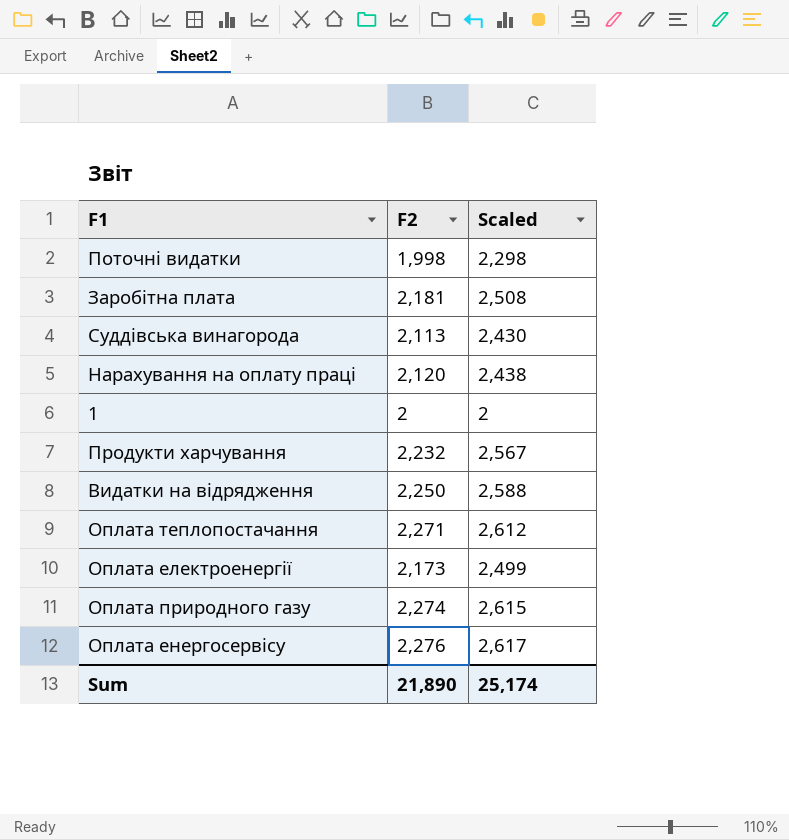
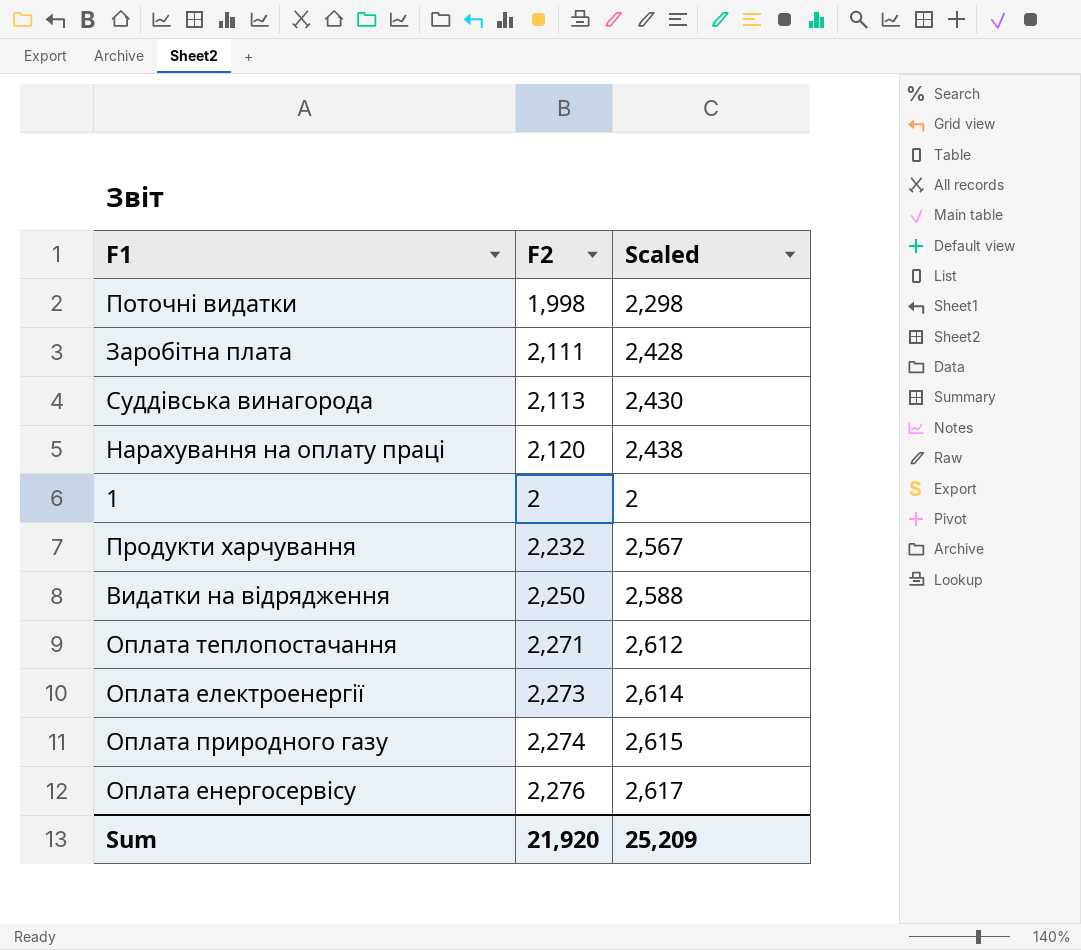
Заробітна плата | F2: 2,181 -> 2,111
Заробітна плата | Scaled: 2,508 -> 2,428
Оплата електроенергії | F2: 2,173 -> 2,273
Оплата електроенергії | Scaled: 2,499 -> 2,614
Sum | F2: 21,890 -> 21,920
Sum | Scaled: 25,174 -> 25,209

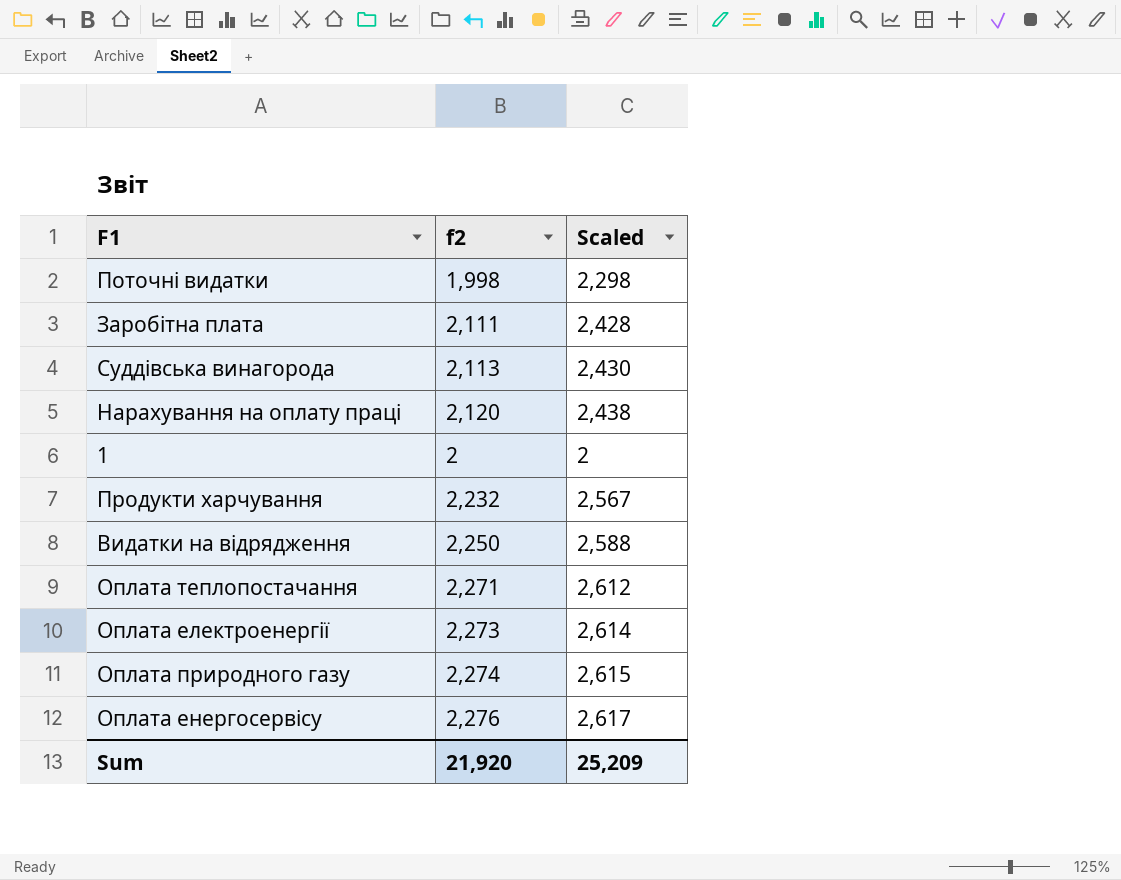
column name: F2 -> f2

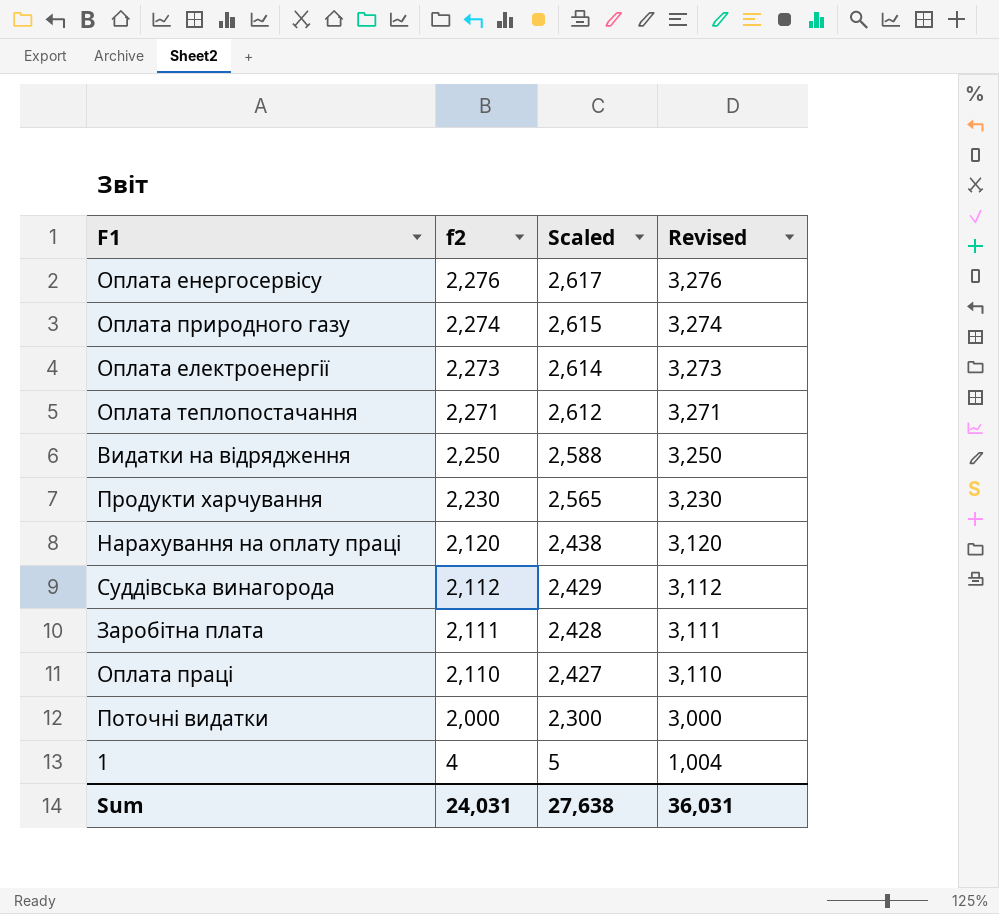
row order: none -> f2 descending
column Revised | formula: none -> [f2] + 1000
Продукти харчування | f2: 2,232 -> 2,230
Продукти харчування | Scaled: 2,567 -> 2,565
Суддівська винагорода | f2: 2,113 -> 2,112
Суддівська винагорода | Scaled: 2,430 -> 2,429
row Оплата праці: none -> 2,110 | 2,427 | 3,110
Поточні видатки | f2: 1,998 -> 2,000
Поточні видатки | Scaled: 2,298 -> 2,300
1 | f2: 2 -> 4
1 | Scaled: 2 -> 5
Sum | f2: 21,920 -> 24,031
Sum | Scaled: 25,209 -> 27,638

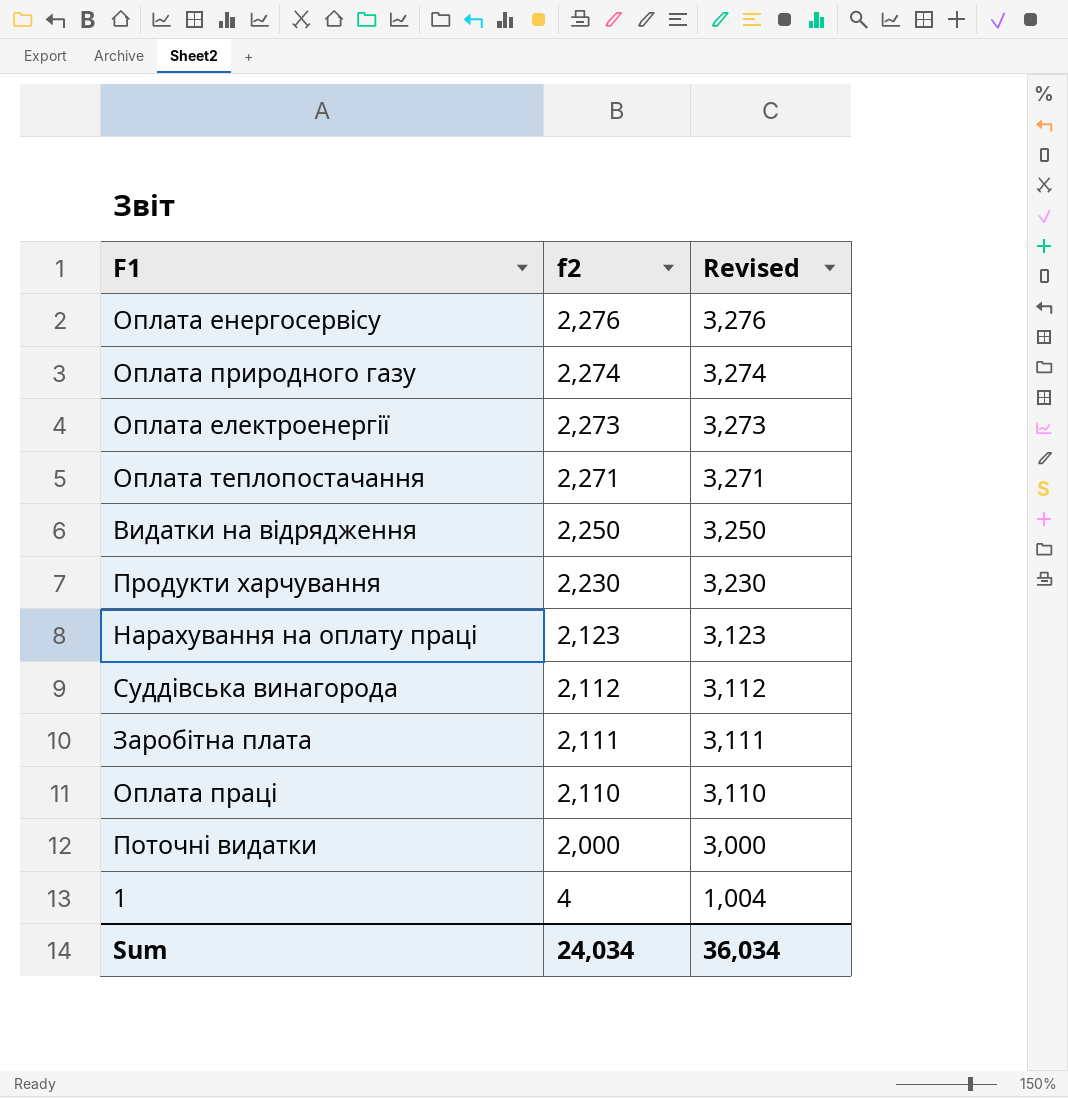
column Scaled | formula: [f2] * 1.15 -> none
Нарахування на оплату праці | f2: 2,120 -> 2,123
Нарахування на оплату праці | Revised: 3,120 -> 3,123
Sum | f2: 24,031 -> 24,034
Sum | Revised: 36,031 -> 36,034

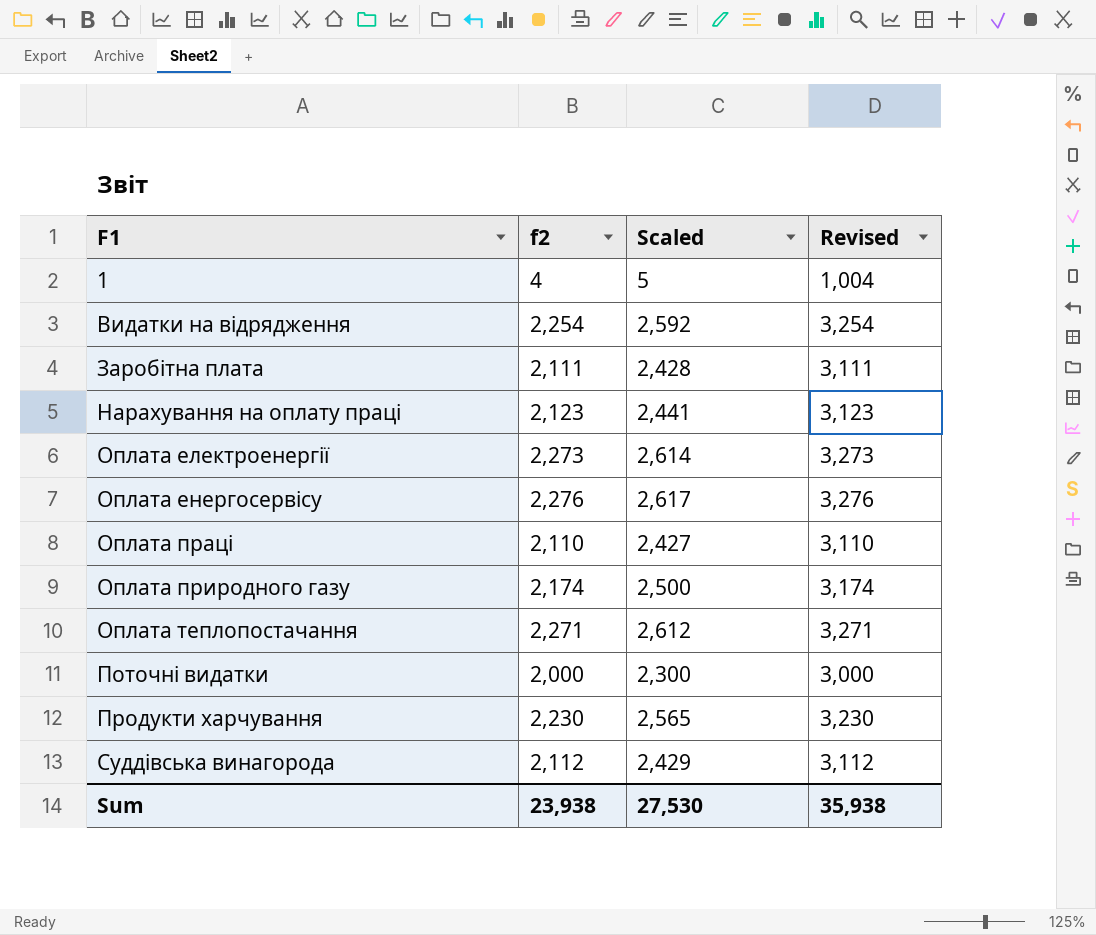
row order: f2 descending -> F1 ascending
column Scaled | formula: none -> [f2] * 1.15
Видатки на відрядження | f2: 2,250 -> 2,254
Видатки на відрядження | Revised: 3,250 -> 3,254
Оплата природного газу | f2: 2,274 -> 2,174
Оплата природного газу | Revised: 3,274 -> 3,174
Sum | f2: 24,034 -> 23,938
Sum | Revised: 36,034 -> 35,938

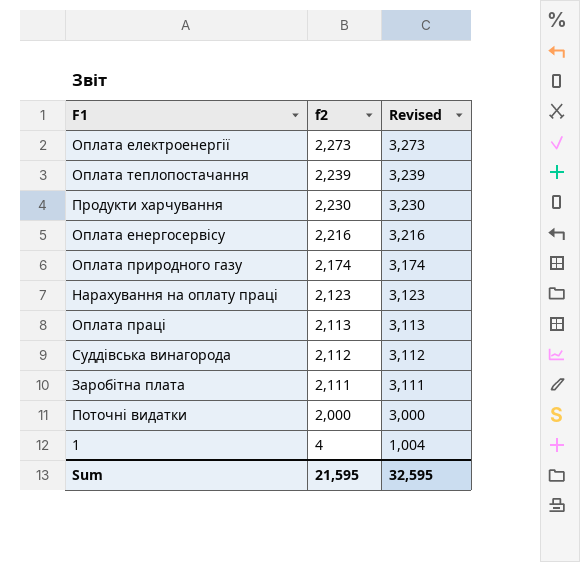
row order: F1 ascending -> f2 descending
column Scaled | formula: [f2] * 1.15 -> none
row Видатки на відрядження: 2,254 | 2,592 | 3,254 -> none
Оплата теплопостачання | f2: 2,271 -> 2,239
Оплата теплопостачання | Revised: 3,271 -> 3,239
Оплата енергосервісу | f2: 2,276 -> 2,216
Оплата енергосервісу | Revised: 3,276 -> 3,216
Оплата праці | f2: 2,110 -> 2,113
Оплата праці | Revised: 3,110 -> 3,113
Sum | f2: 23,938 -> 21,595
Sum | Revised: 35,938 -> 32,595

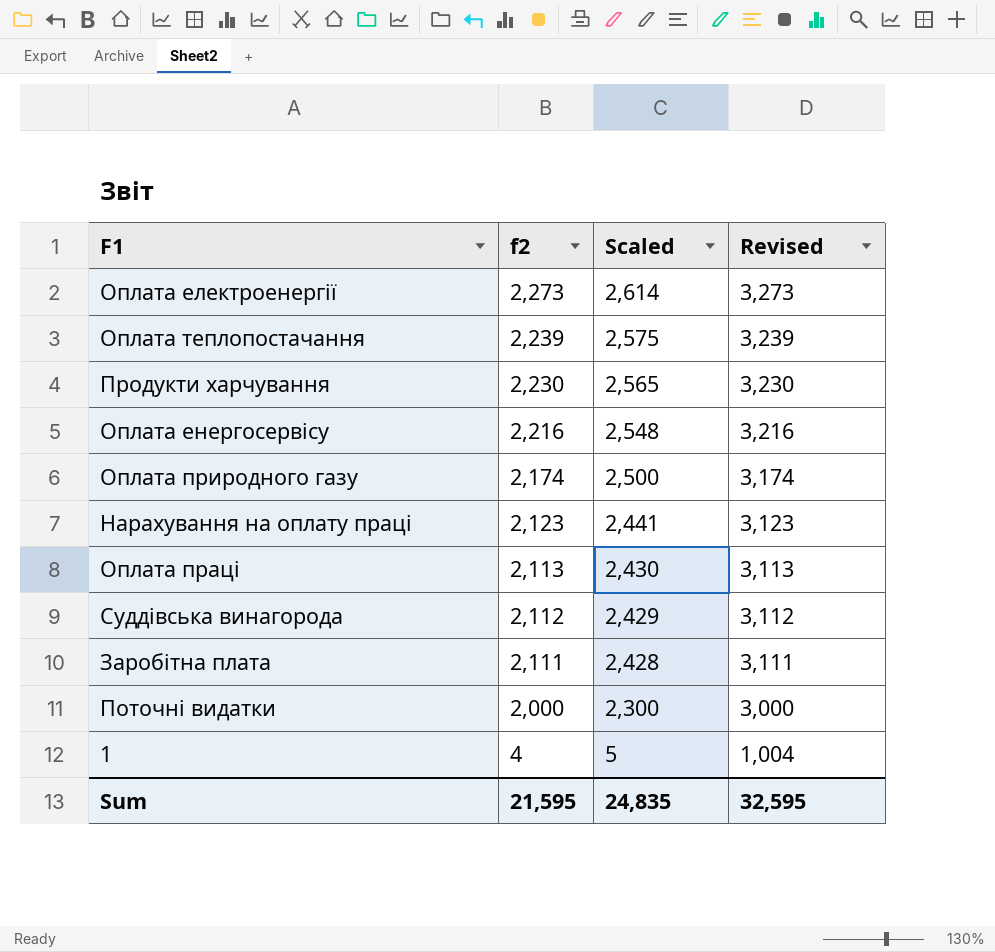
column Scaled | formula: none -> [f2] * 1.15

